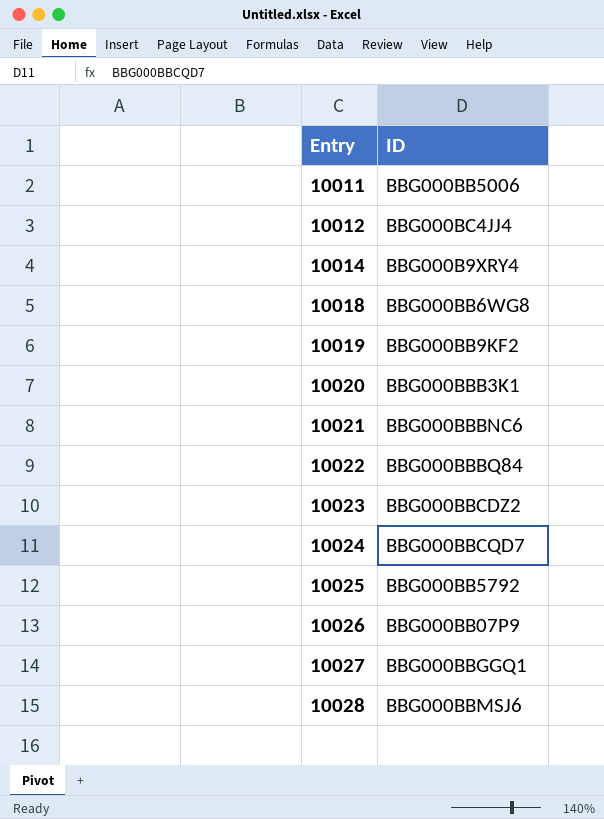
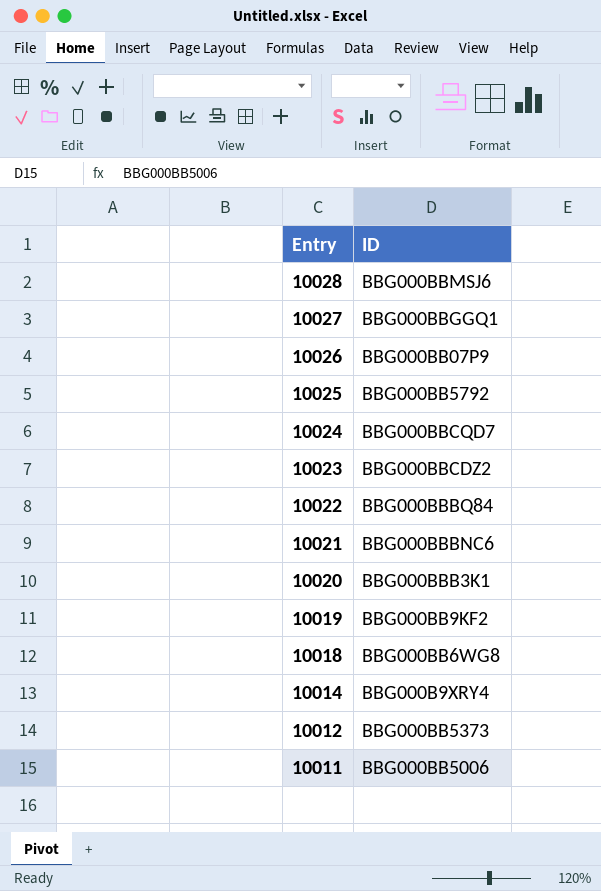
row order: Entry ascending -> Entry descending
10012 | ID: BBG000BC4JJ4 -> BBG000BB5373

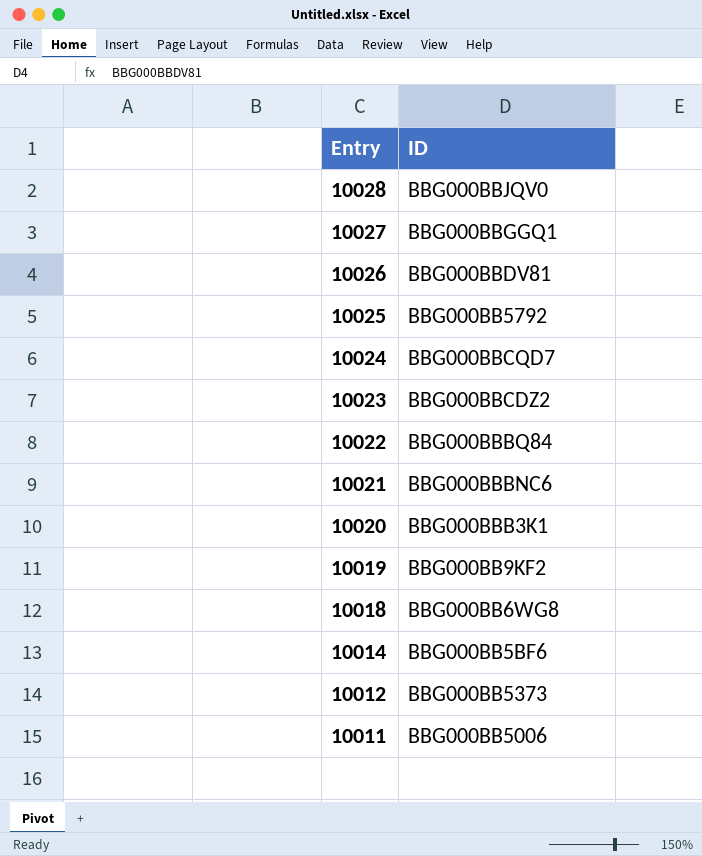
10028 | ID: BBG000BBMSJ6 -> BBG000BBJQV0
10026 | ID: BBG000BB07P9 -> BBG000BBDV81
10014 | ID: BBG000B9XRY4 -> BBG000BB5BF6

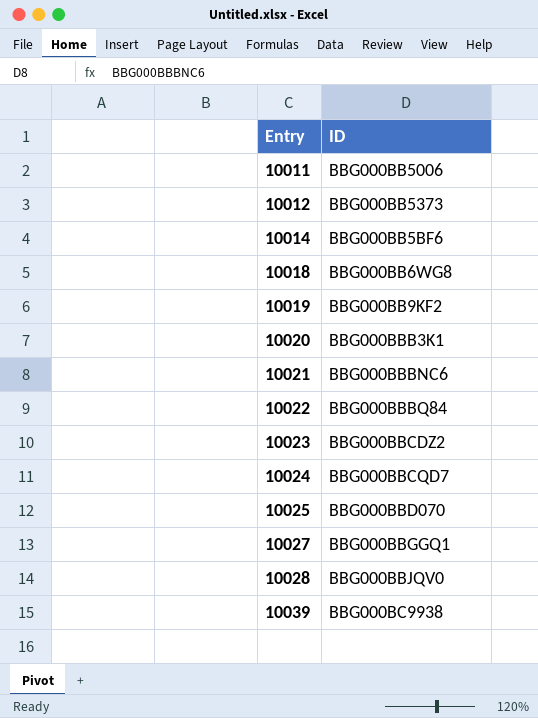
row order: Entry descending -> Entry ascending
row 10026: BBG000BBDV81 -> none
10025 | ID: BBG000BB5792 -> BBG000BBD070
row 10039: none -> BBG000BC9938

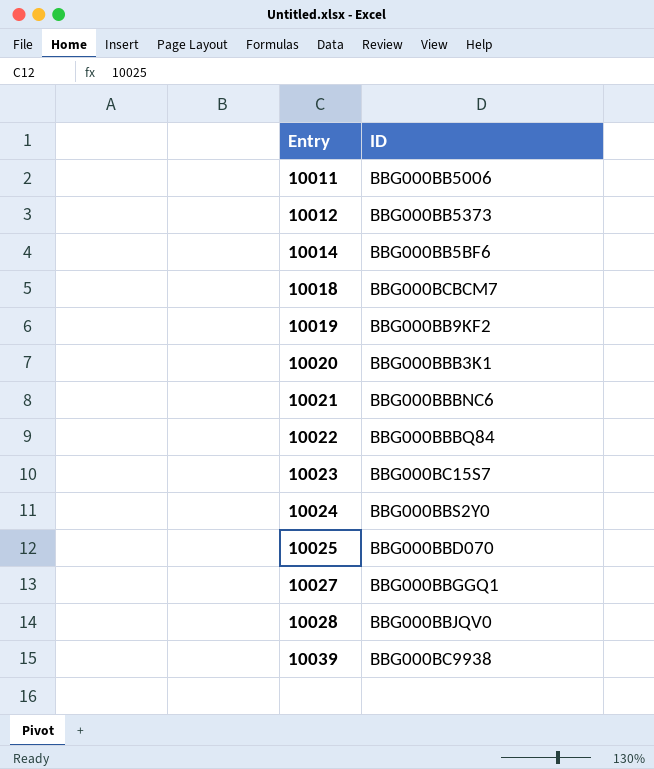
10018 | ID: BBG000BB6WG8 -> BBG000BCBCM7
10023 | ID: BBG000BBCDZ2 -> BBG000BC15S7
10024 | ID: BBG000BBCQD7 -> BBG000BBS2Y0

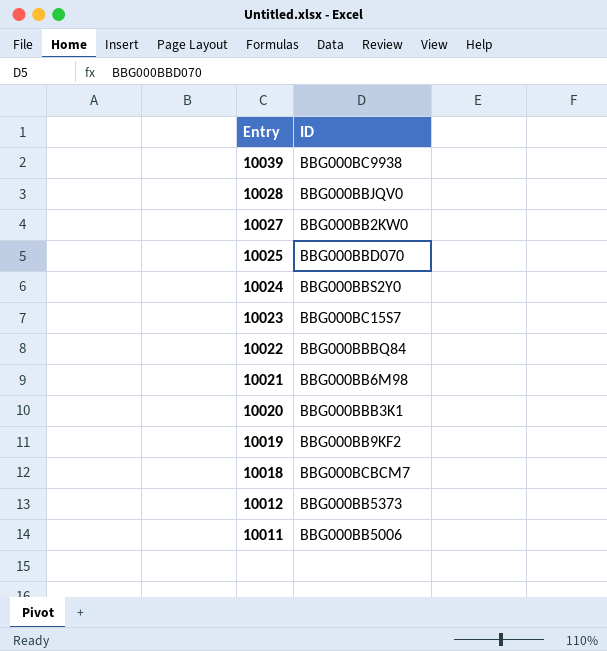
row order: Entry ascending -> Entry descending
row 10014: BBG000BB5BF6 -> none
10027 | ID: BBG000BBGGQ1 -> BBG000BB2KW0
10021 | ID: BBG000BBBNC6 -> BBG000BB6M98

